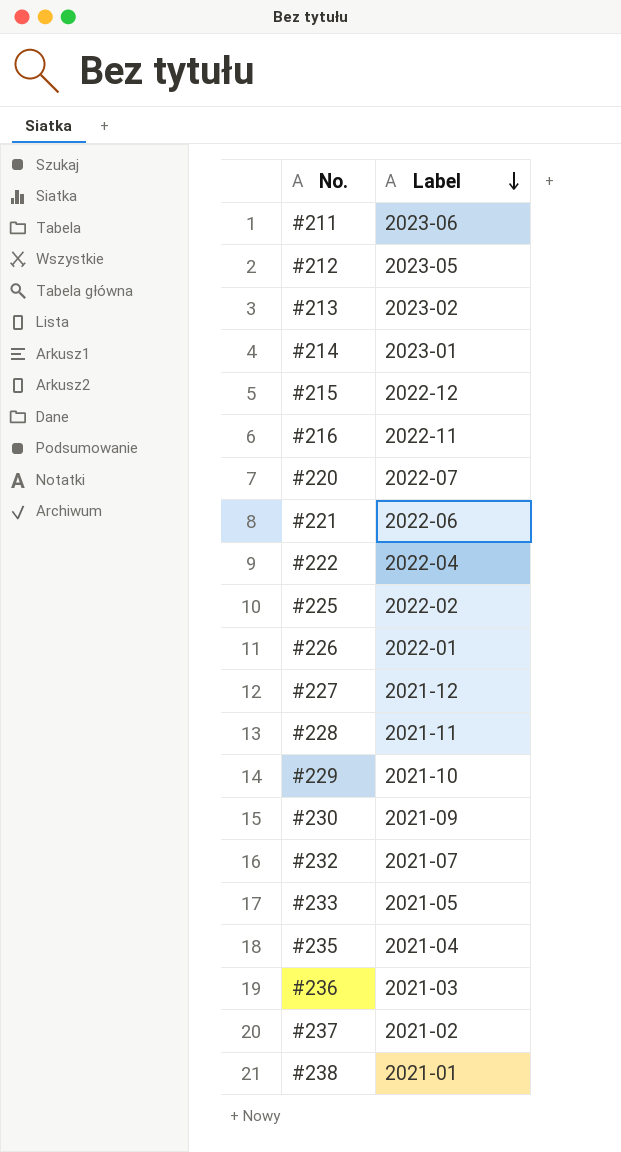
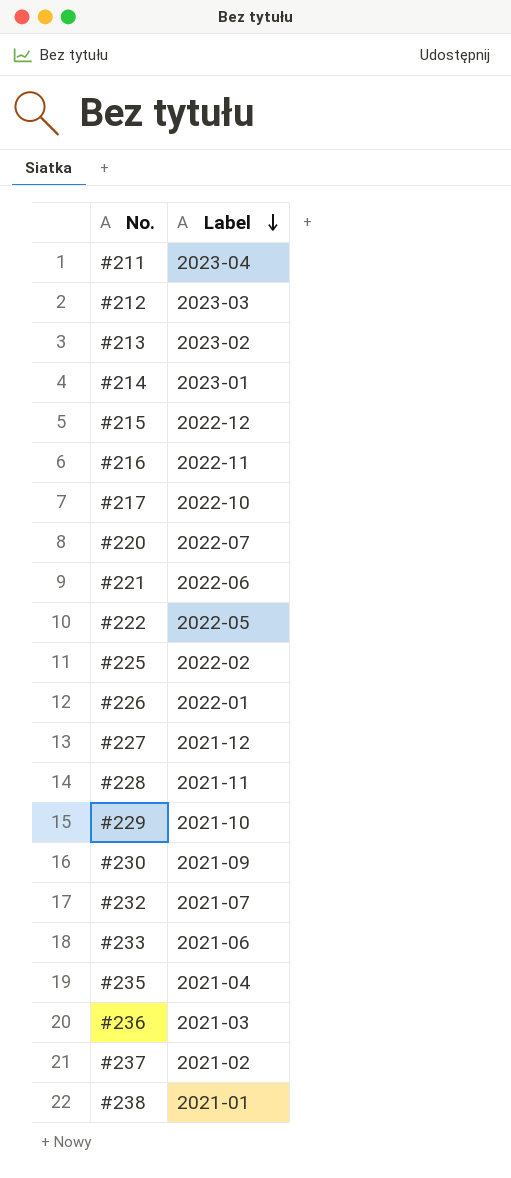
#211 | Label: 2023-06 -> 2023-04
#212 | Label: 2023-05 -> 2023-03
row #217: none -> 2022-10
#222 | Label: 2022-04 -> 2022-05
#233 | Label: 2021-05 -> 2021-06

